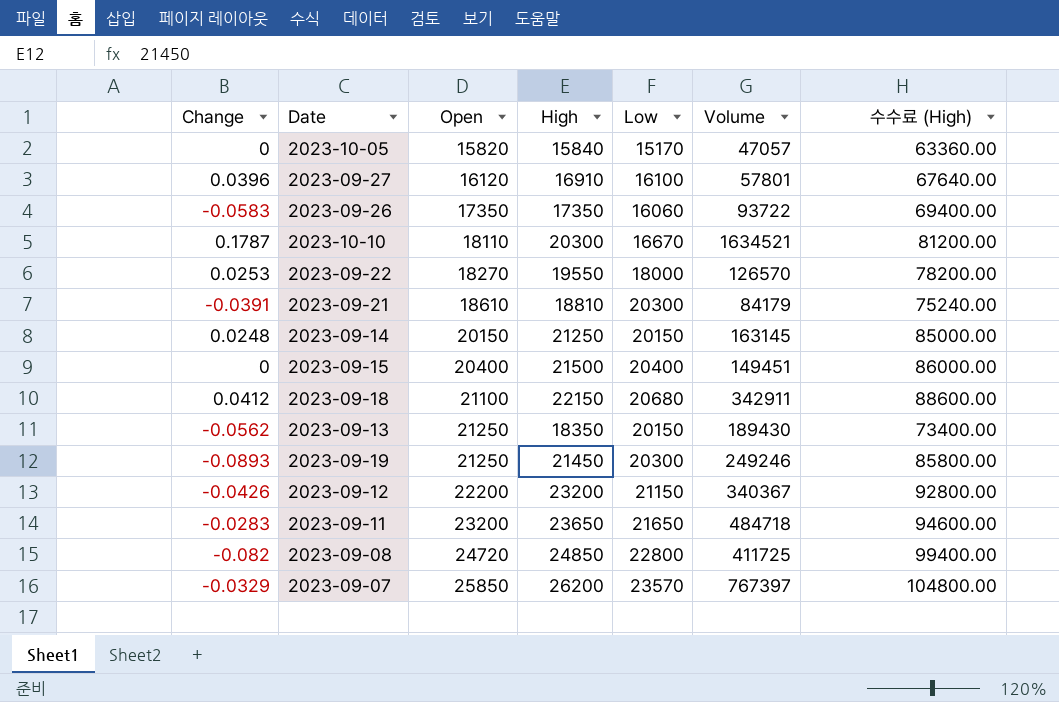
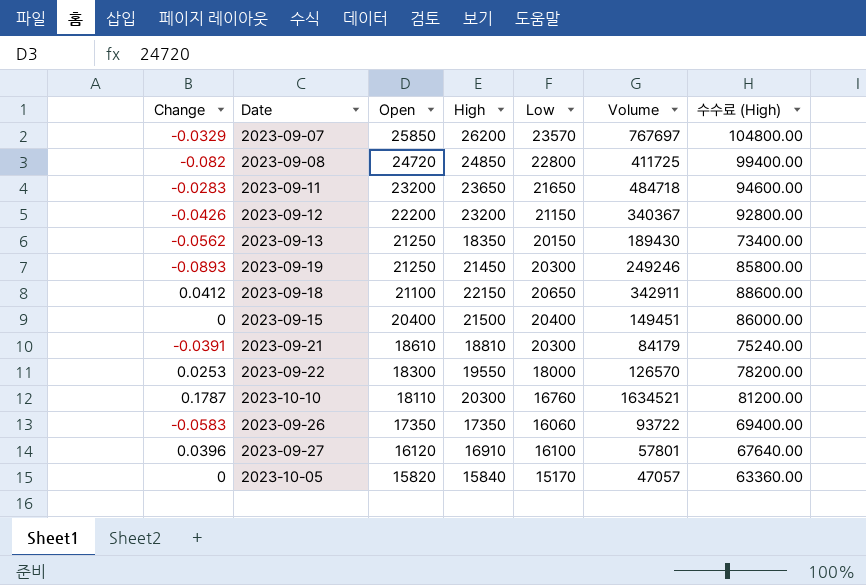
row order: Open ascending -> Open descending
row 2023-09-14: 0.0248 | 20150 | 21250 | 20150 | 163145 | 85000.00 -> none
2023-09-07 | Volume: 767397 -> 767697
2023-09-18 | Low: 20680 -> 20650
2023-09-22 | Open: 18270 -> 18300
2023-10-10 | Low: 16670 -> 16760

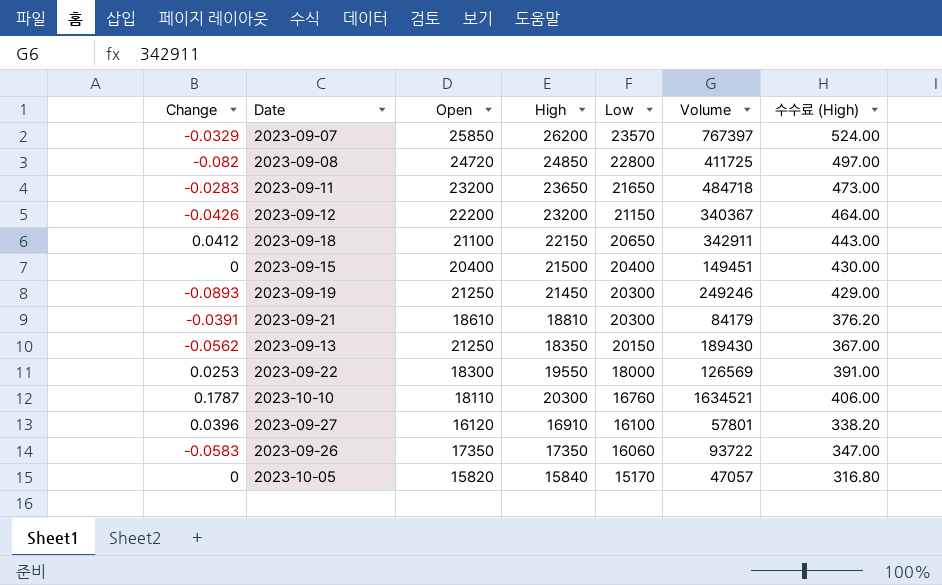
row order: Open descending -> Low descending
column 수수료 (High) | formula: [High] * 4 -> [High] * 0.02
2023-09-07 | Volume: 767697 -> 767397
2023-09-22 | Volume: 126570 -> 126569

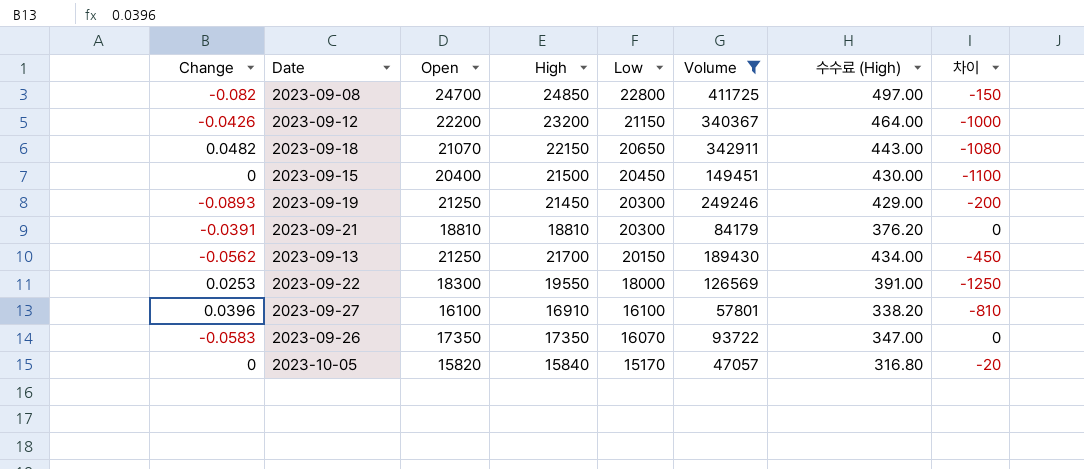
filter: none -> Volume <= 411725
column 차이 | formula: none -> [Open] - [High]
2023-09-08 | Open: 24720 -> 24700
2023-09-18 | Change: 0.0412 -> 0.0482
2023-09-18 | Open: 21100 -> 21070
2023-09-15 | Low: 20400 -> 20450
2023-09-21 | Open: 18610 -> 18810
2023-09-13 | High: 18350 -> 21700
2023-09-13 | 수수료 (High): 367.00 -> 434.00
2023-09-27 | Open: 16120 -> 16100
2023-09-26 | Low: 16060 -> 16070

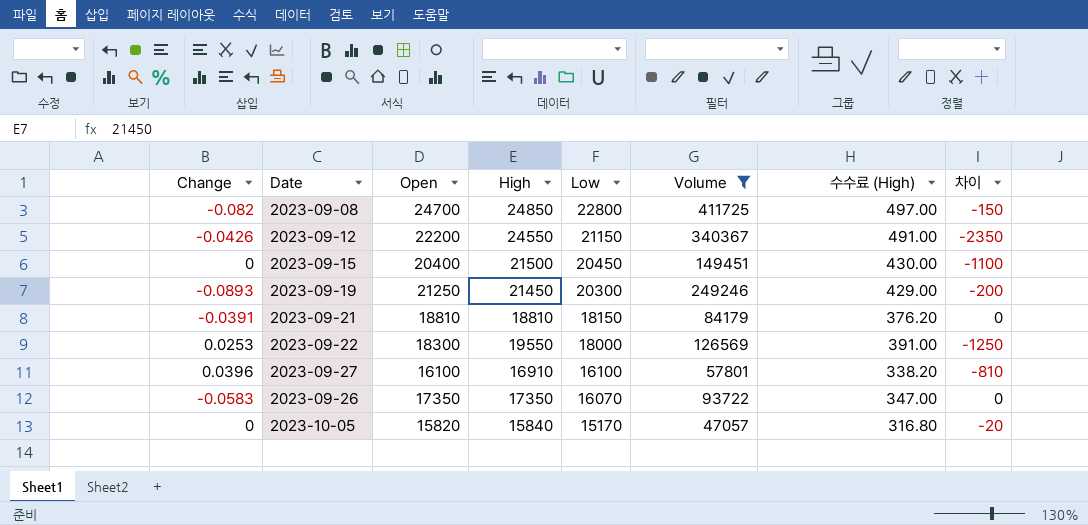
row 2023-09-18: 0.0482 | 21070 | 22150 | 20650 | 342911 | 443.00 | -1080 -> none
row 2023-09-13: -0.0562 | 21250 | 21700 | 20150 | 189430 | 434.00 | -450 -> none
2023-09-12 | High: 23200 -> 24550
2023-09-12 | 수수료 (High): 464.00 -> 491.00
2023-09-12 | 차이: -1000 -> -2350
2023-09-21 | Low: 20300 -> 18150

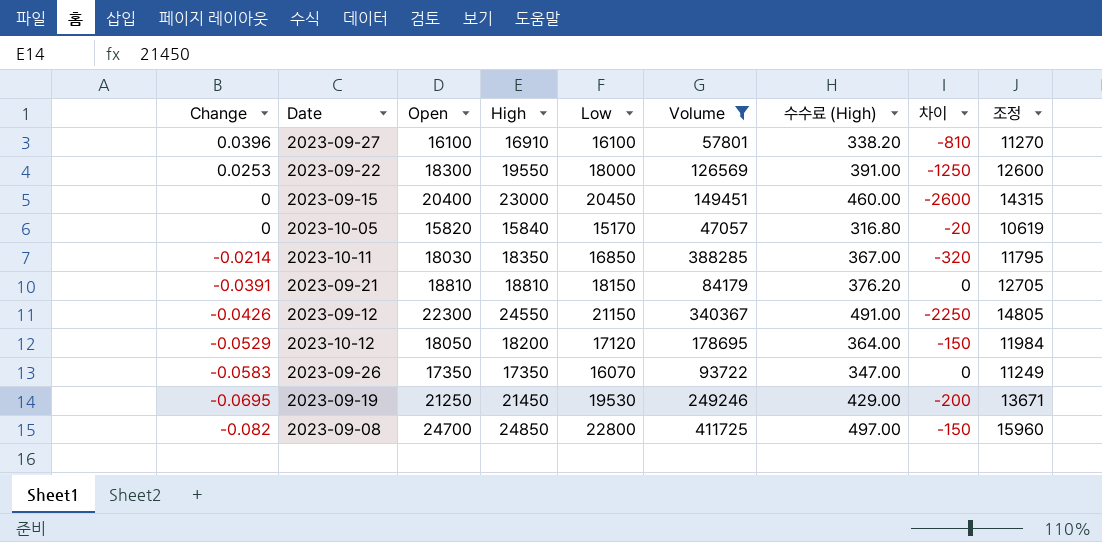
row order: Low descending -> Change descending
column 조정 | formula: none -> [Low] * 0.7
2023-09-15 | High: 21500 -> 23000
2023-09-15 | 수수료 (High): 430.00 -> 460.00
2023-09-15 | 차이: -1100 -> -2600
row 2023-10-11: none -> -0.0214 | 18030 | 18350 | 16850 | 388285 | 367.00 | -320 | 11795
2023-09-12 | Open: 22200 -> 22300
2023-09-12 | 차이: -2350 -> -2250
row 2023-10-12: none -> -0.0529 | 18050 | 18200 | 17120 | 178695 | 364.00 | -150 | 11984
2023-09-19 | Change: -0.0893 -> -0.0695
2023-09-19 | Low: 20300 -> 19530

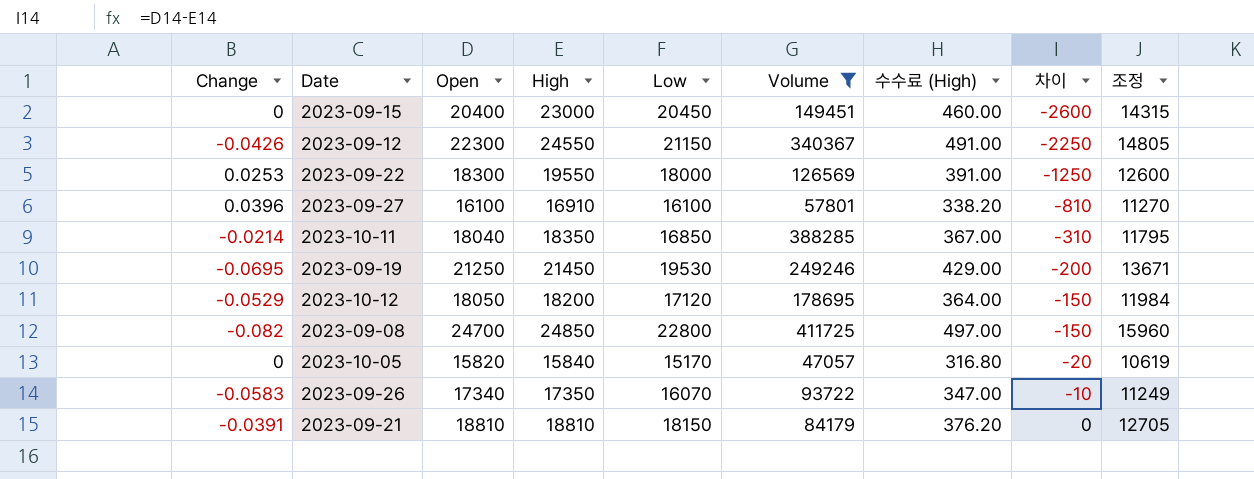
row order: Change descending -> 차이 ascending
2023-10-11 | Open: 18030 -> 18040
2023-10-11 | 차이: -320 -> -310
2023-09-26 | Open: 17350 -> 17340
2023-09-26 | 차이: 0 -> -10

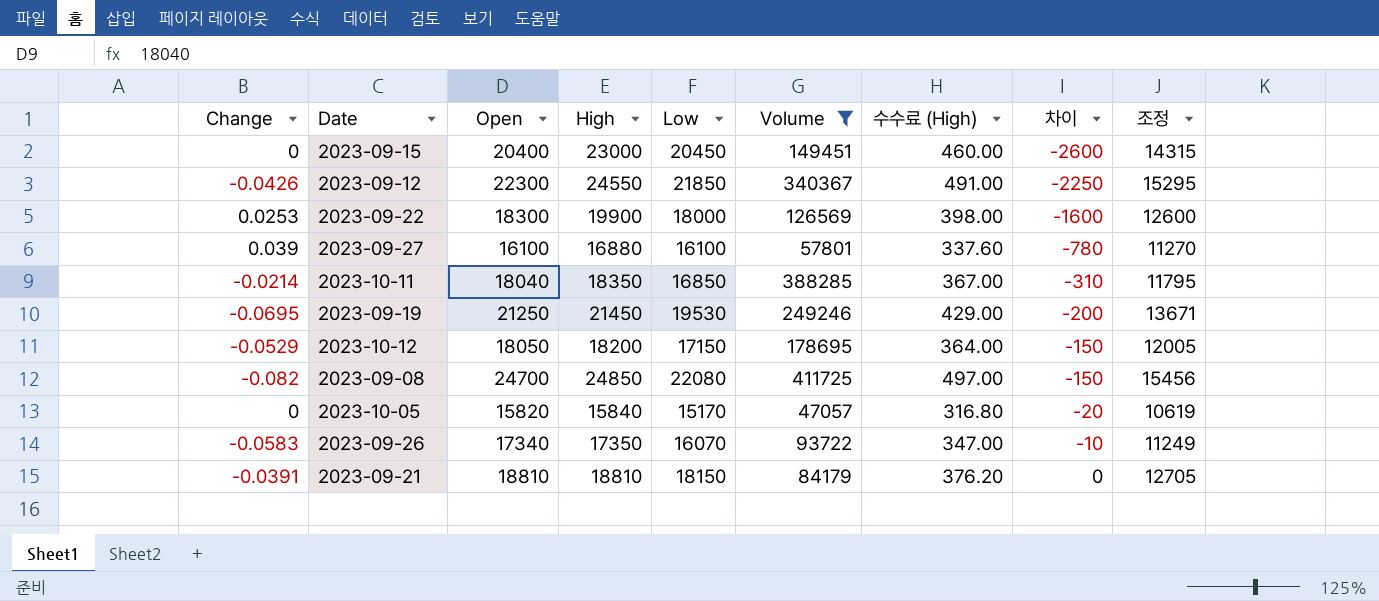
2023-09-12 | Low: 21150 -> 21850
2023-09-12 | 조정: 14805 -> 15295
2023-09-22 | High: 19550 -> 19900
2023-09-22 | 수수료 (High): 391.00 -> 398.00
2023-09-22 | 차이: -1250 -> -1600
2023-09-27 | Change: 0.0396 -> 0.039
2023-09-27 | High: 16910 -> 16880
2023-09-27 | 수수료 (High): 338.20 -> 337.60
2023-09-27 | 차이: -810 -> -780
2023-10-12 | Low: 17120 -> 17150
2023-10-12 | 조정: 11984 -> 12005
2023-09-08 | Low: 22800 -> 22080
2023-09-08 | 조정: 15960 -> 15456

